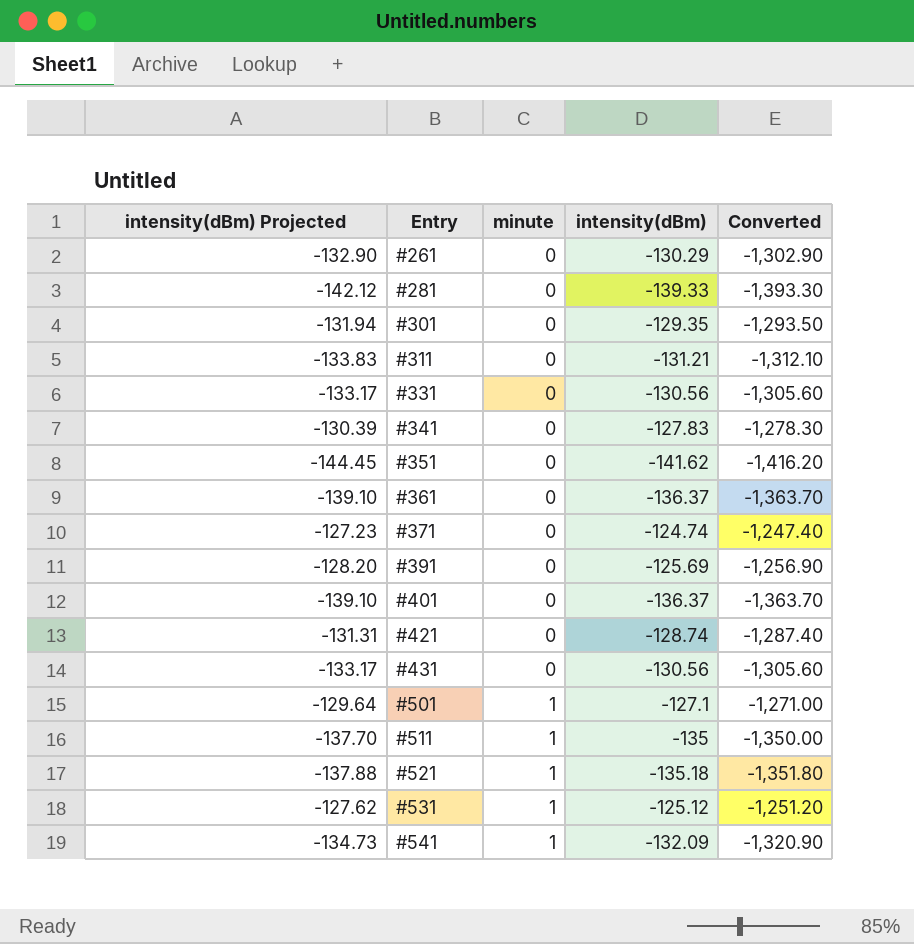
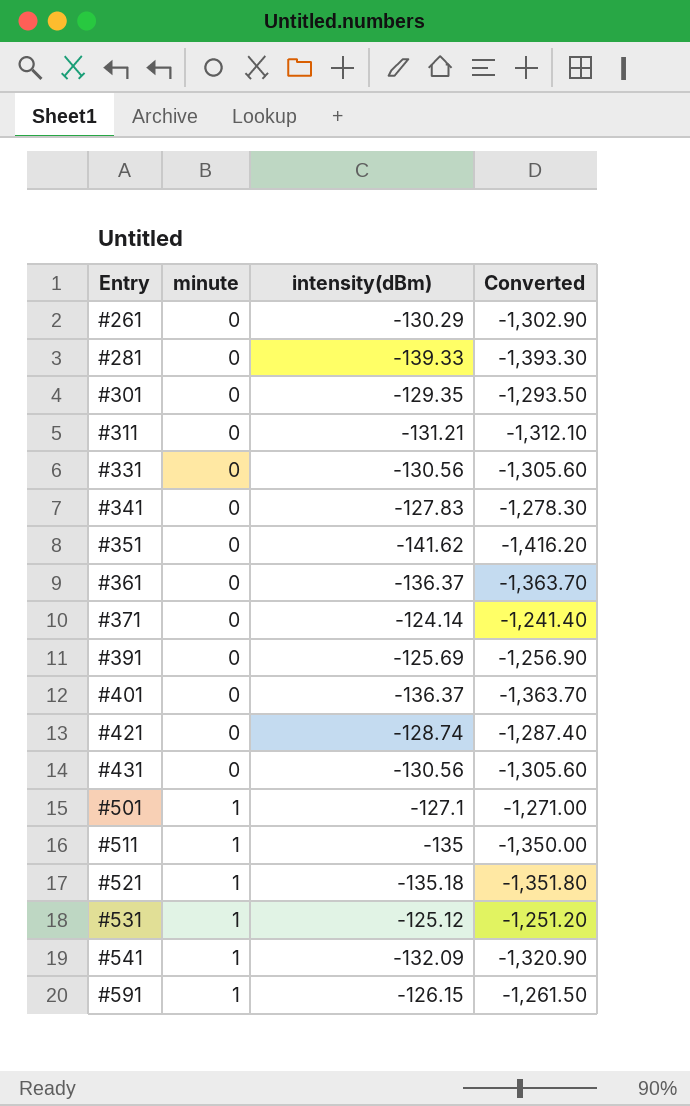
column intensity(dBm) Projected | formula: [intensity(dBm)] * 1.02 -> none
#371 | intensity(dBm): -124.74 -> -124.14
#371 | Converted: -1,247.40 -> -1,241.40
row #591: none -> 1 | -126.15 | -1,261.50

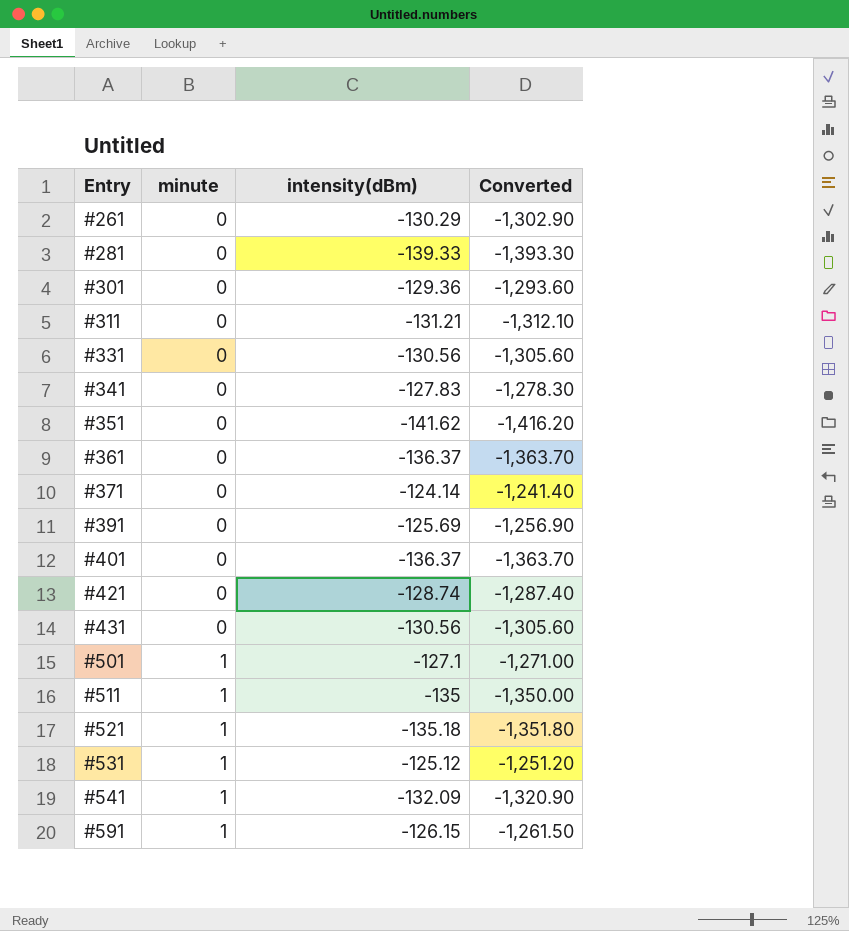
#301 | intensity(dBm): -129.35 -> -129.36
#301 | Converted: -1,293.50 -> -1,293.60

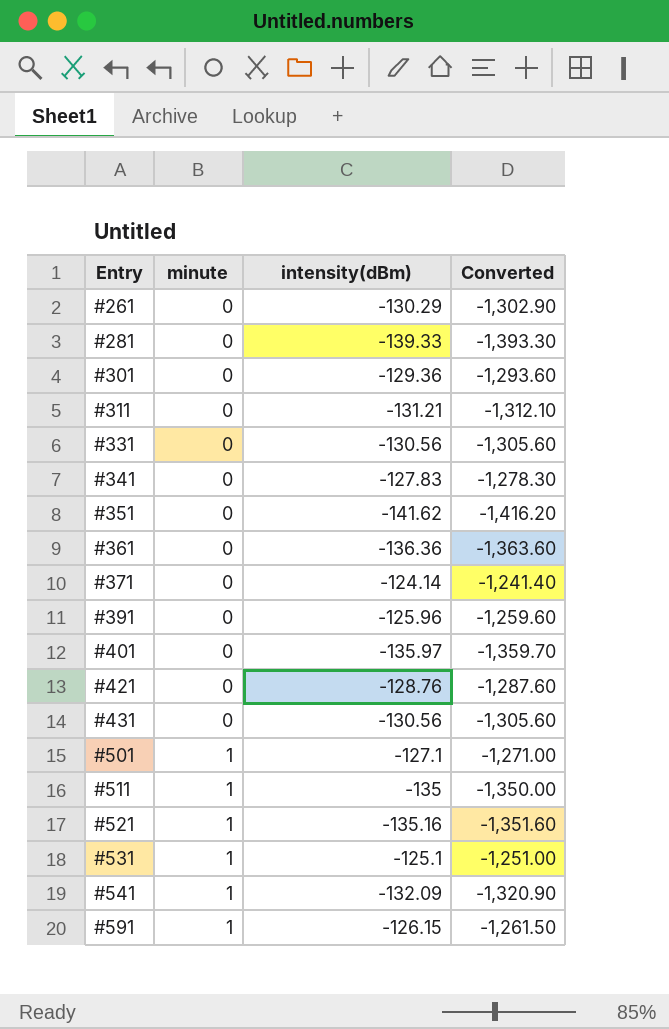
#361 | intensity(dBm): -136.37 -> -136.36
#361 | Converted: -1,363.70 -> -1,363.60
#391 | intensity(dBm): -125.69 -> -125.96
#391 | Converted: -1,256.90 -> -1,259.60
#401 | intensity(dBm): -136.37 -> -135.97
#401 | Converted: -1,363.70 -> -1,359.70
#421 | intensity(dBm): -128.74 -> -128.76
#421 | Converted: -1,287.40 -> -1,287.60
#521 | intensity(dBm): -135.18 -> -135.16
#521 | Converted: -1,351.80 -> -1,351.60
#531 | intensity(dBm): -125.12 -> -125.1
#531 | Converted: -1,251.20 -> -1,251.00

